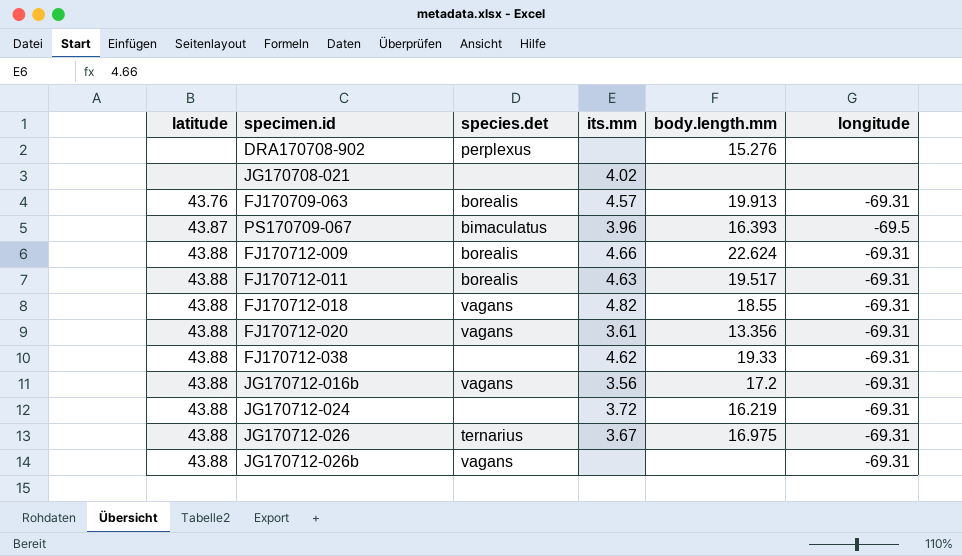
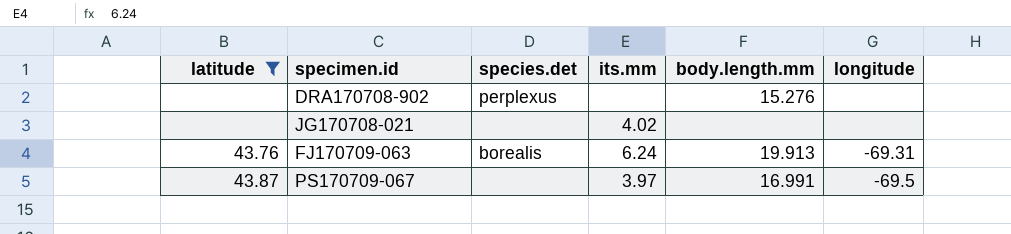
filter: none -> latitude != 43.88
FJ170709-063 | its.mm: 4.57 -> 6.24
PS170709-067 | species.det: bimaculatus -> none
PS170709-067 | its.mm: 3.96 -> 3.97
PS170709-067 | body.length.mm: 16.393 -> 16.991

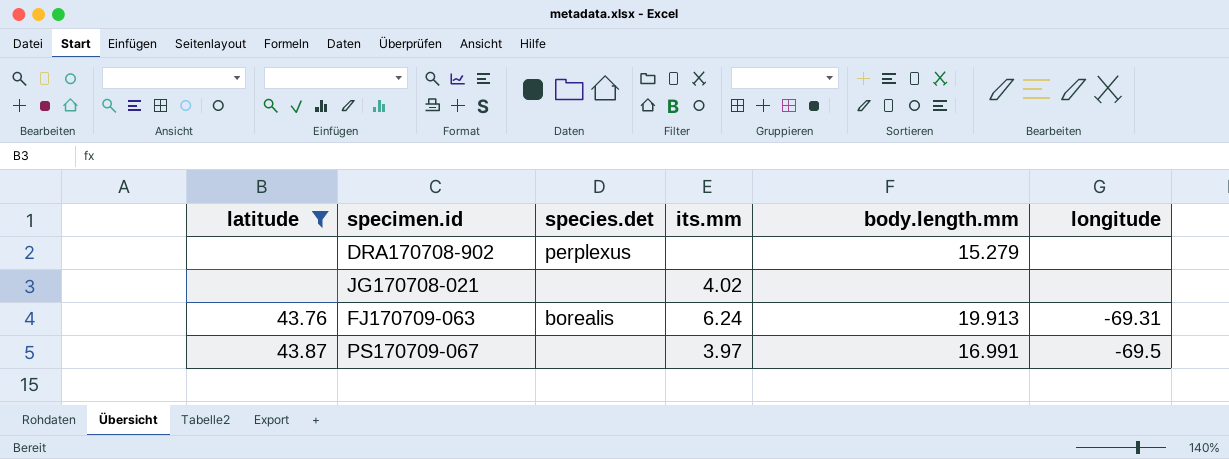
DRA170708-902 | body.length.mm: 15.276 -> 15.279

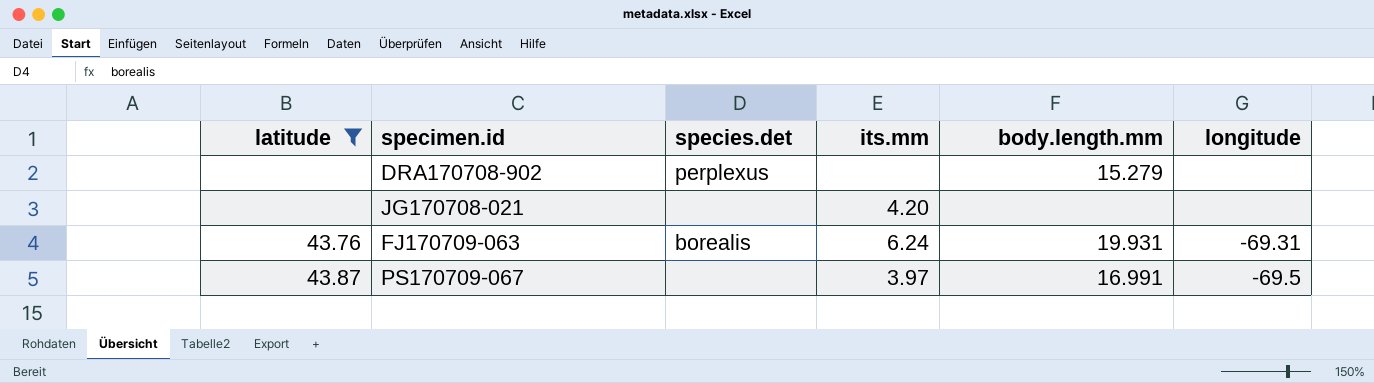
JG170708-021 | its.mm: 4.02 -> 4.20
FJ170709-063 | body.length.mm: 19.913 -> 19.931

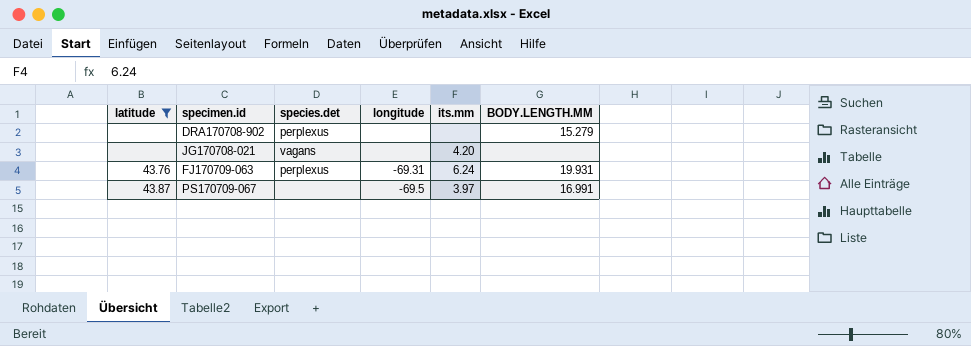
column longitude | position: 6 -> 4
column name: body.length.mm -> BODY.LENGTH.MM
JG170708-021 | species.det: none -> vagans
FJ170709-063 | species.det: borealis -> perplexus

